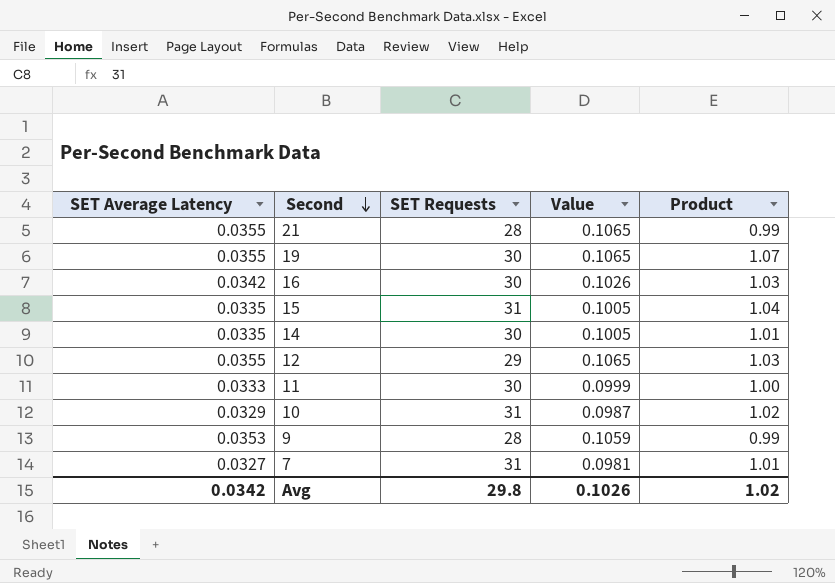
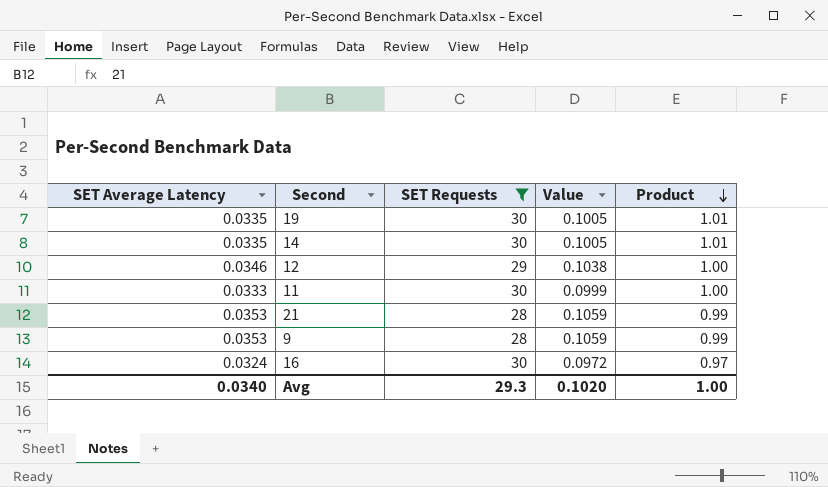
filter: none -> SET Requests != 31
row order: Second descending -> Product descending
19 | SET Average Latency: 0.0355 -> 0.0335
19 | Value: 0.1065 -> 0.1005
19 | Product: 1.07 -> 1.01
12 | SET Average Latency: 0.0355 -> 0.0346
12 | Value: 0.1065 -> 0.1038
12 | Product: 1.03 -> 1.00
21 | SET Average Latency: 0.0355 -> 0.0353
21 | Value: 0.1065 -> 0.1059
16 | SET Average Latency: 0.0342 -> 0.0324
16 | Value: 0.1026 -> 0.0972
16 | Product: 1.03 -> 0.97
Avg | SET Average Latency: 0.0342 -> 0.0340
Avg | SET Requests: 29.8 -> 29.3
Avg | Value: 0.1026 -> 0.1020
Avg | Product: 1.02 -> 1.00

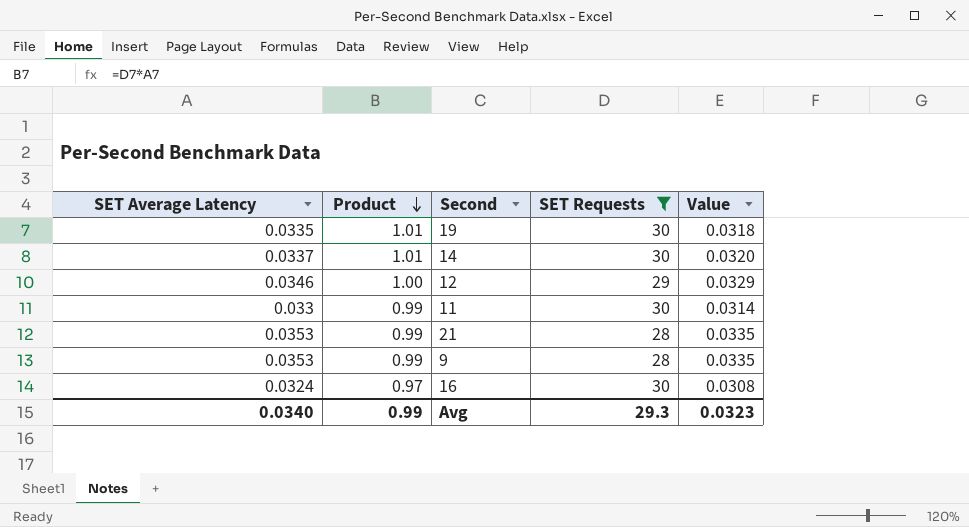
column Product | position: 5 -> 2
column Value | formula: [SET Average Latency] * 3 -> [SET Average Latency] * 0.95
14 | SET Average Latency: 0.0335 -> 0.0337
11 | SET Average Latency: 0.0333 -> 0.033
11 | Product: 1.00 -> 0.99
Avg | Product: 1.00 -> 0.99
Avg | Value: 0.1020 -> 0.0323

